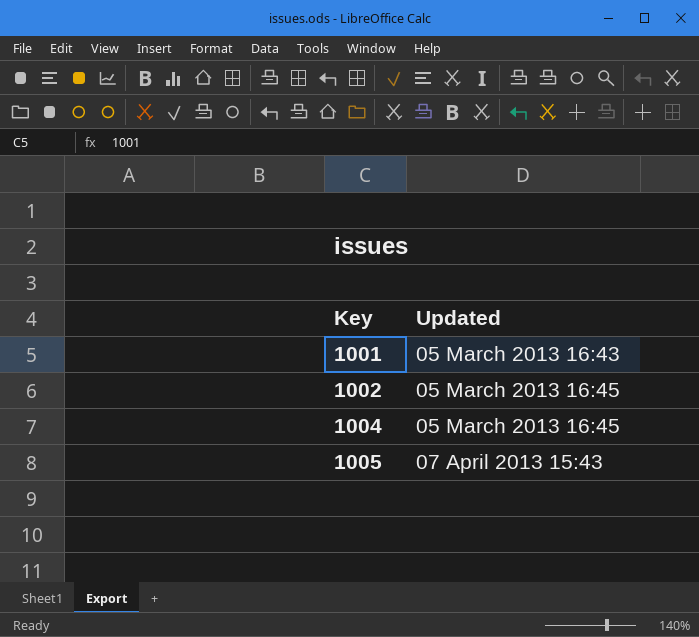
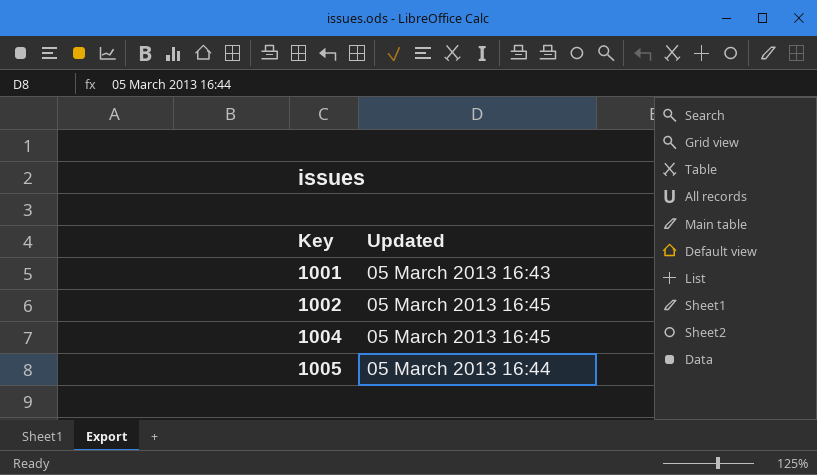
1005 | Updated: 07 April 2013 15:43 -> 05 March 2013 16:44

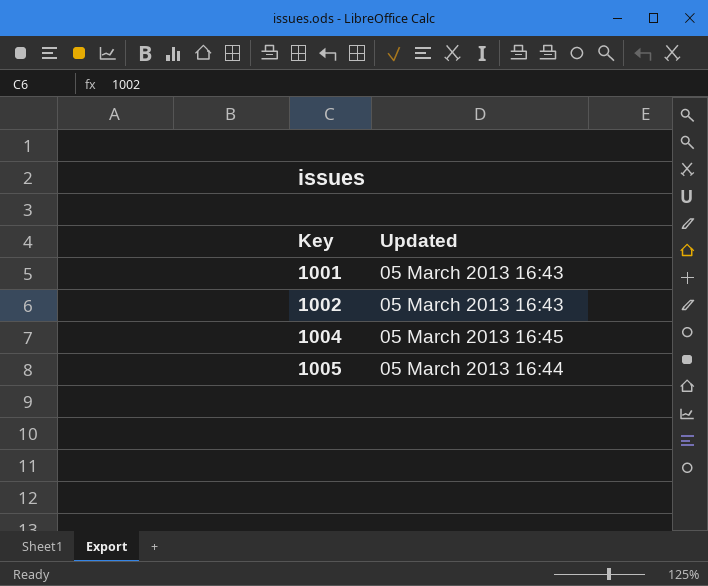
1002 | Updated: 05 March 2013 16:45 -> 05 March 2013 16:43

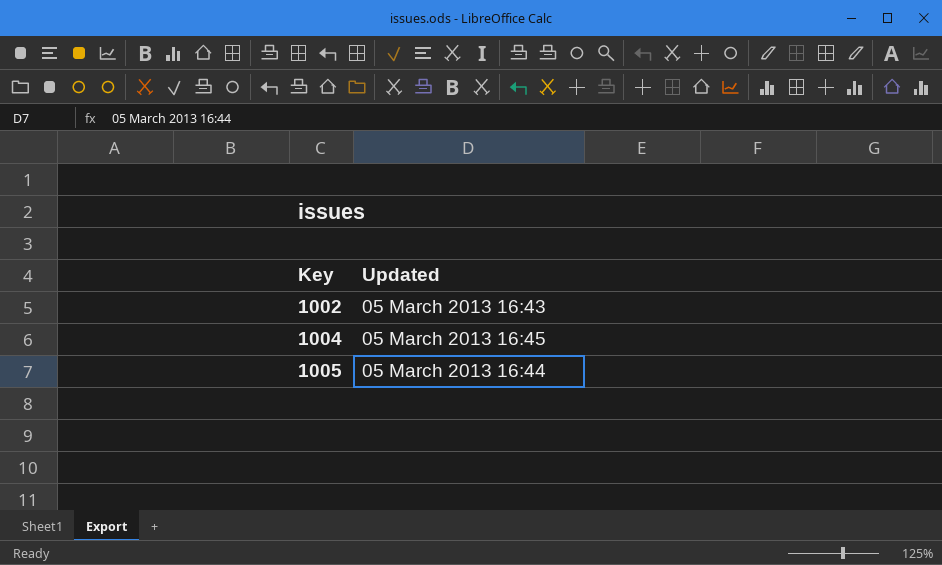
row 1001: 05 March 2013 16:43 -> none

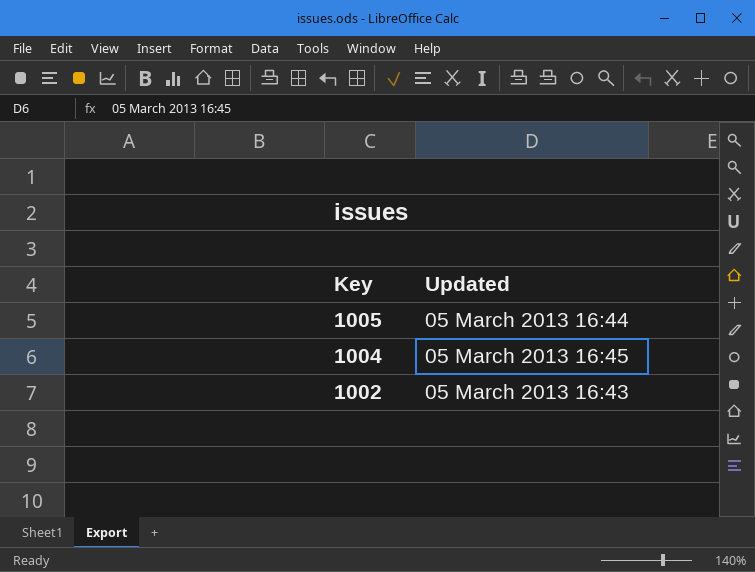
row order: Key ascending -> Key descending

